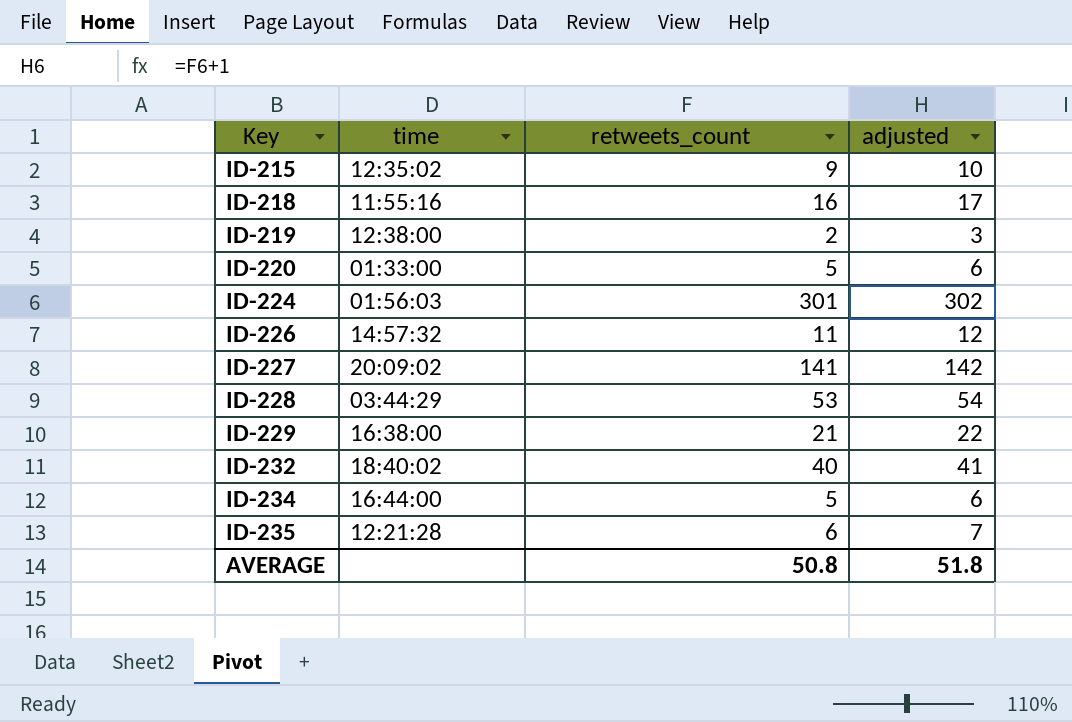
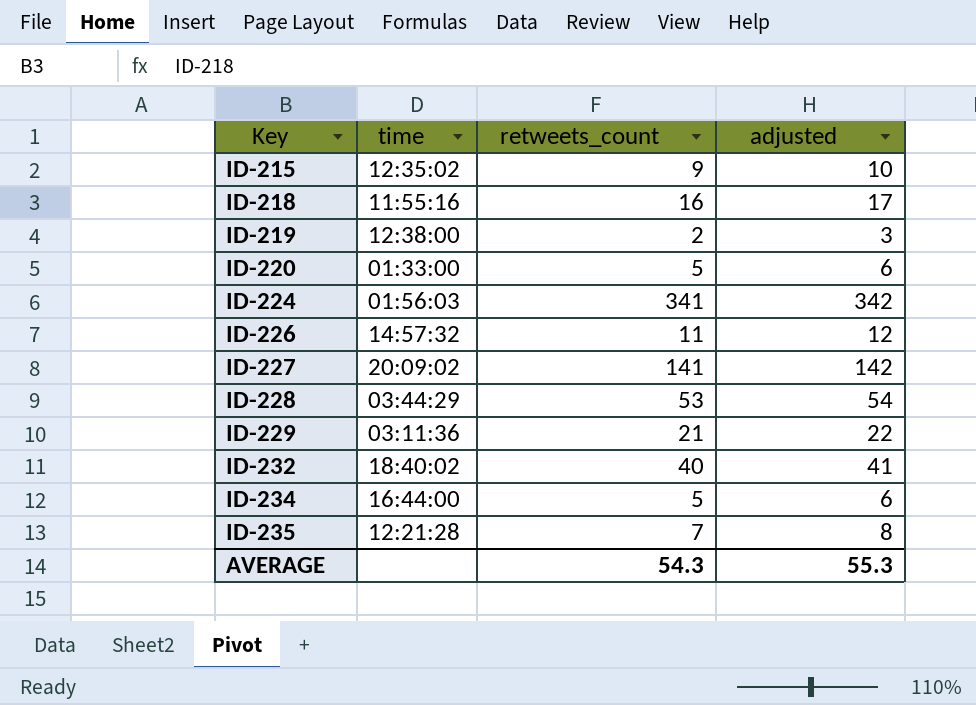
ID-224 | retweets_count: 301 -> 341
ID-224 | adjusted: 302 -> 342
ID-229 | time: 16:38:00 -> 03:11:36
ID-235 | retweets_count: 6 -> 7
ID-235 | adjusted: 7 -> 8
AVERAGE | retweets_count: 50.8 -> 54.3
AVERAGE | adjusted: 51.8 -> 55.3

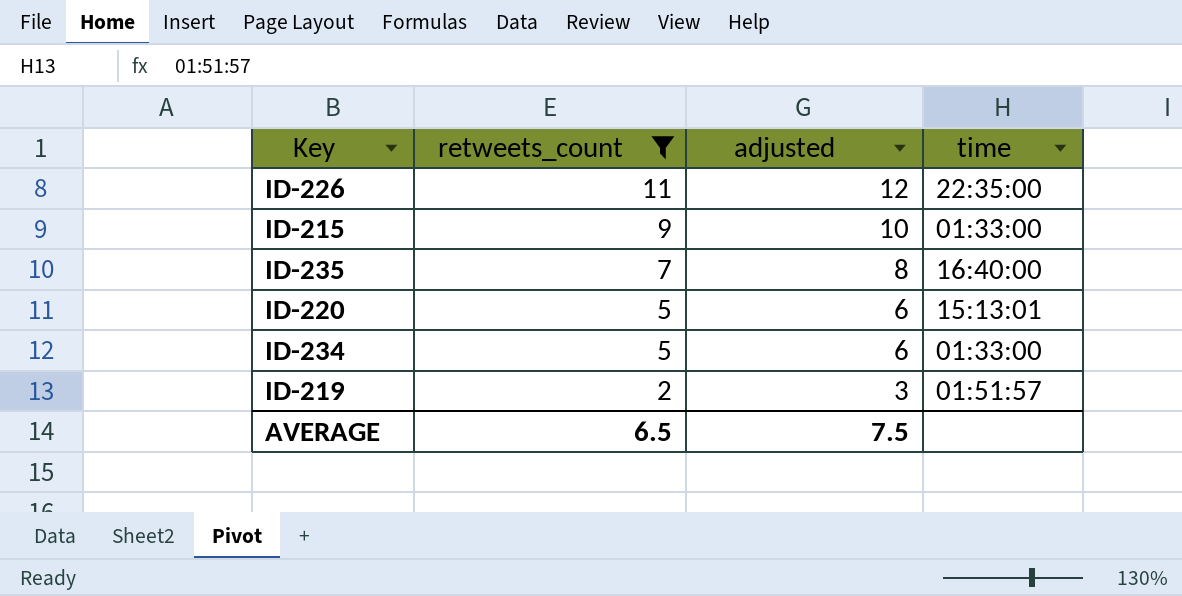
filter: none -> retweets_count <= 11
row order: Key ascending -> retweets_count descending
column time | position: 2 -> 4
ID-226 | time: 14:57:32 -> 22:35:00
ID-215 | time: 12:35:02 -> 01:33:00
ID-235 | time: 12:21:28 -> 16:40:00
ID-220 | time: 01:33:00 -> 15:13:01
ID-234 | time: 16:44:00 -> 01:33:00
ID-219 | time: 12:38:00 -> 01:51:57
AVERAGE | retweets_count: 54.3 -> 6.5
AVERAGE | adjusted: 55.3 -> 7.5

